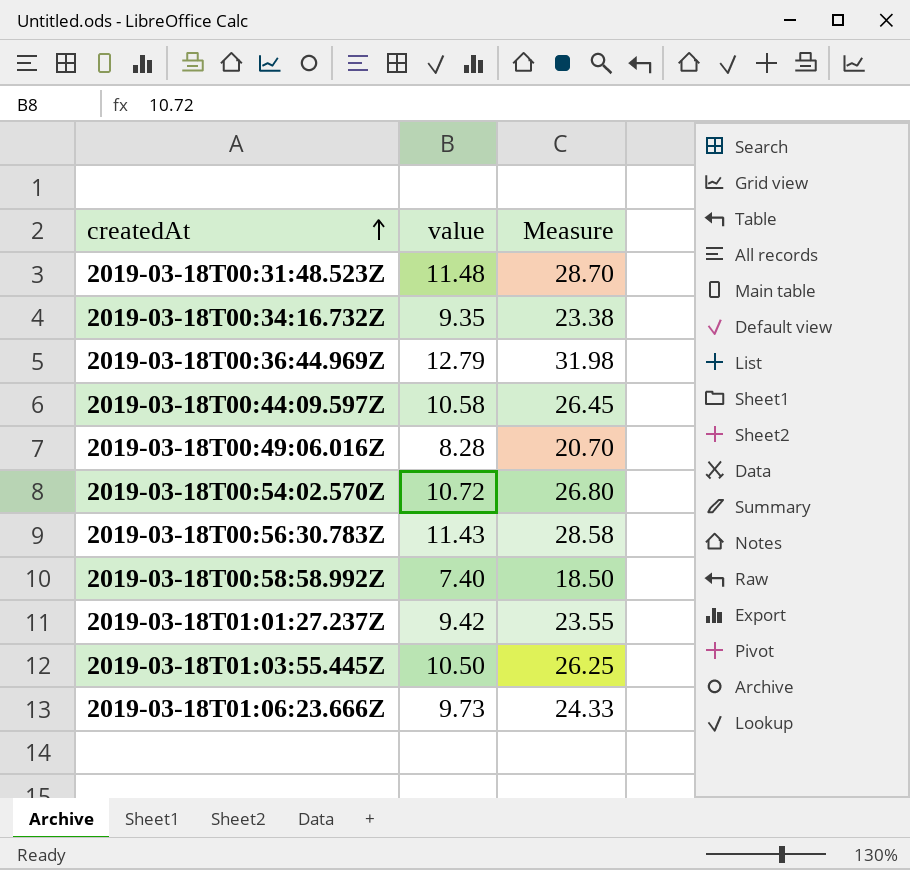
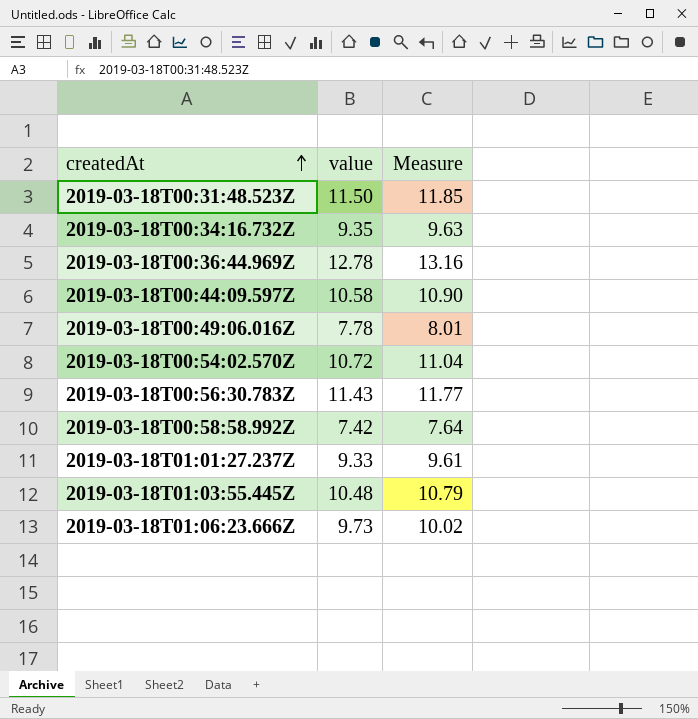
column Measure | formula: [value] * 2.5 -> [value] * 1.03
2019-03-18T00:31:48.523Z | value: 11.48 -> 11.50
2019-03-18T00:36:44.969Z | value: 12.79 -> 12.78
2019-03-18T00:49:06.016Z | value: 8.28 -> 7.78
2019-03-18T00:58:58.992Z | value: 7.40 -> 7.42
2019-03-18T01:01:27.237Z | value: 9.42 -> 9.33
2019-03-18T01:03:55.445Z | value: 10.50 -> 10.48

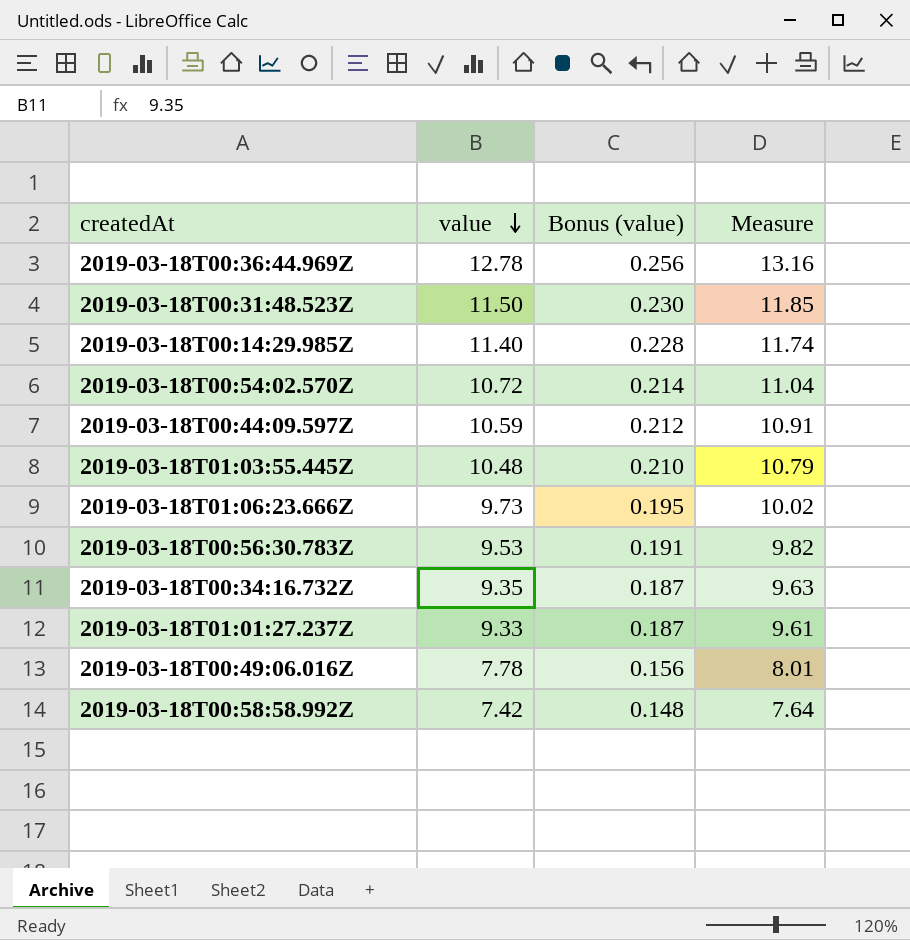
row order: createdAt ascending -> value descending
column Bonus (value) | formula: none -> [value] * 0.02
row 2019-03-18T00:14:29.985Z: none -> 11.40 | 0.228 | 11.74
2019-03-18T00:44:09.597Z | value: 10.58 -> 10.59
2019-03-18T00:44:09.597Z | Measure: 10.90 -> 10.91
2019-03-18T00:56:30.783Z | value: 11.43 -> 9.53
2019-03-18T00:56:30.783Z | Measure: 11.77 -> 9.82

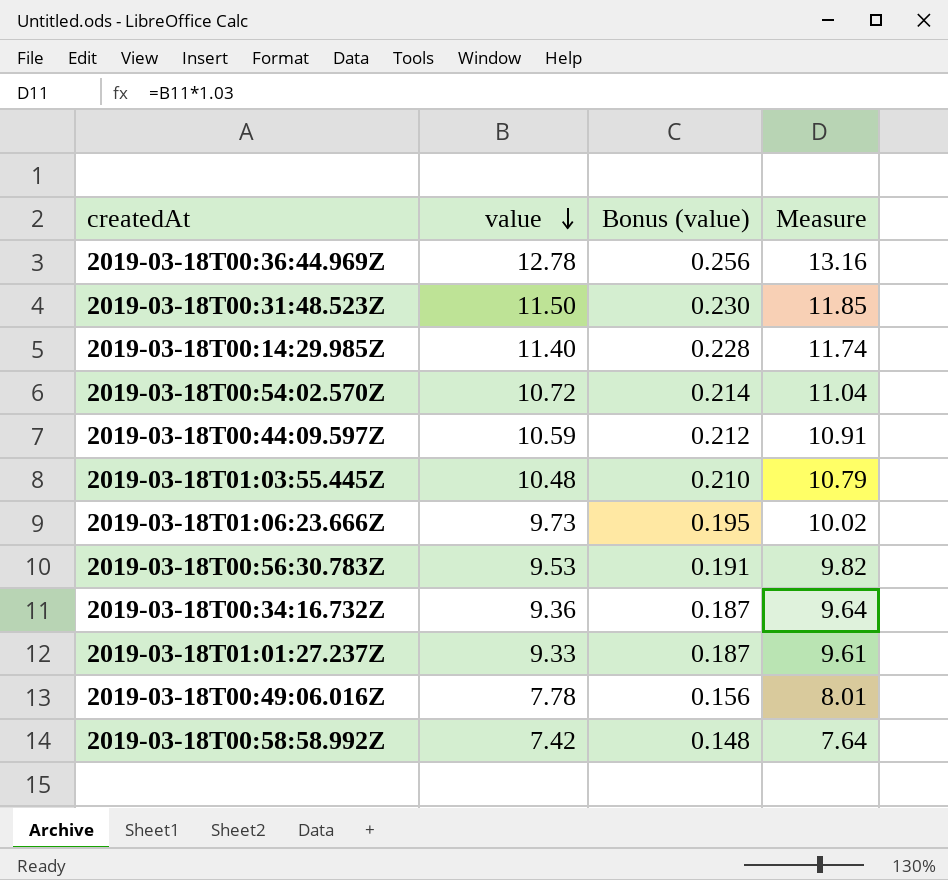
2019-03-18T00:34:16.732Z | value: 9.35 -> 9.36
2019-03-18T00:34:16.732Z | Measure: 9.63 -> 9.64

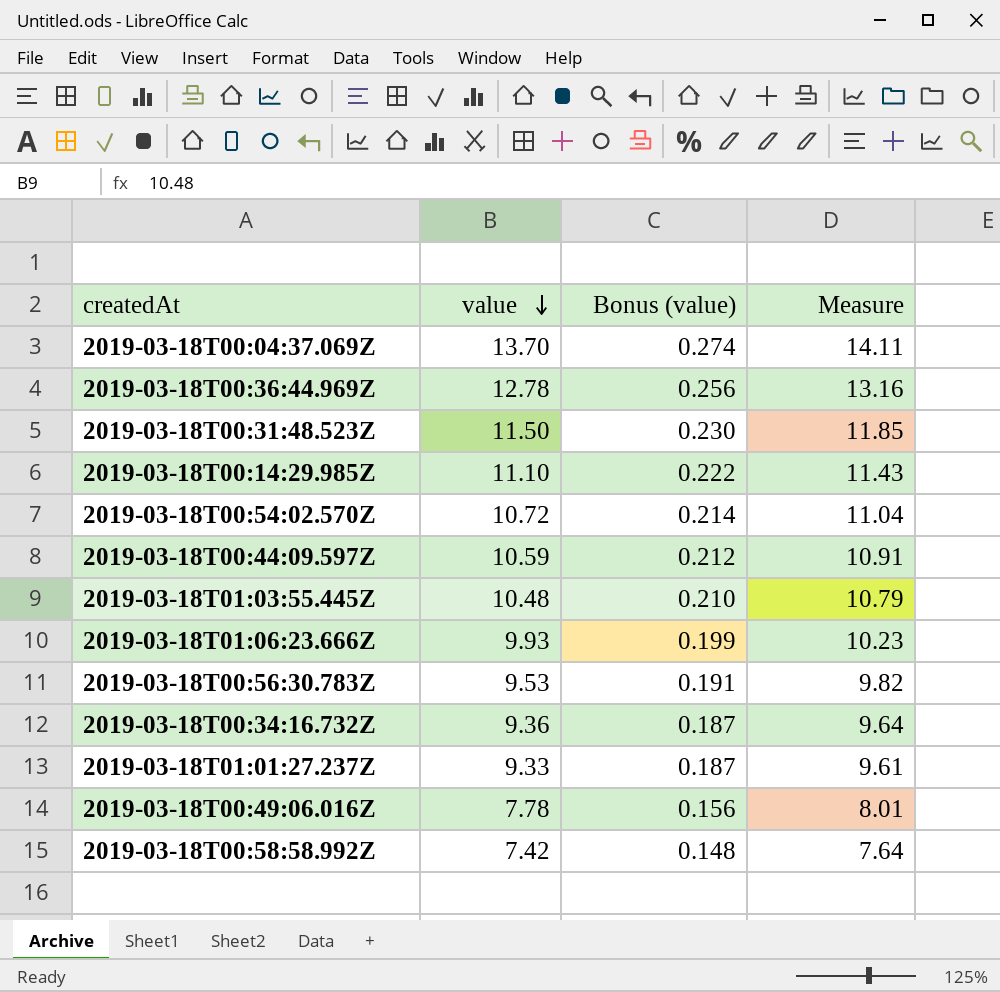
row 2019-03-18T00:04:37.069Z: none -> 13.70 | 0.274 | 14.11
2019-03-18T00:14:29.985Z | value: 11.40 -> 11.10
2019-03-18T00:14:29.985Z | Bonus (value): 0.228 -> 0.222
2019-03-18T00:14:29.985Z | Measure: 11.74 -> 11.43
2019-03-18T01:06:23.666Z | value: 9.73 -> 9.93
2019-03-18T01:06:23.666Z | Bonus (value): 0.195 -> 0.199
2019-03-18T01:06:23.666Z | Measure: 10.02 -> 10.23

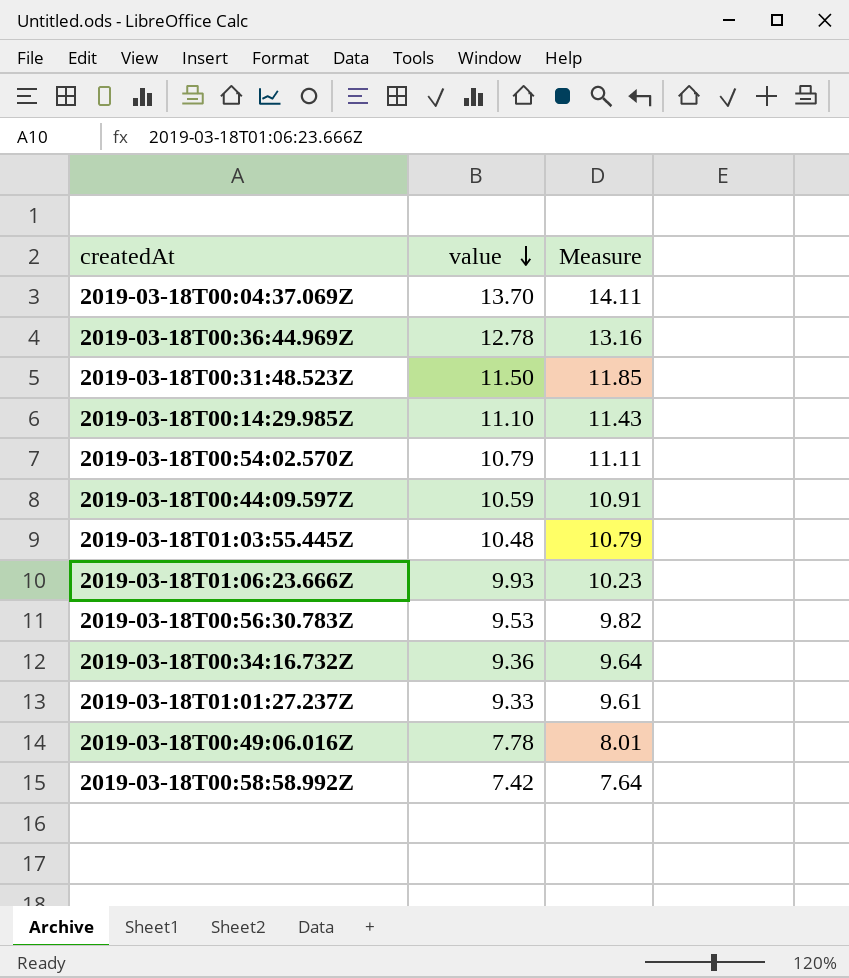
column Bonus (value) | formula: [value] * 0.02 -> none
2019-03-18T00:54:02.570Z | value: 10.72 -> 10.79
2019-03-18T00:54:02.570Z | Measure: 11.04 -> 11.11

